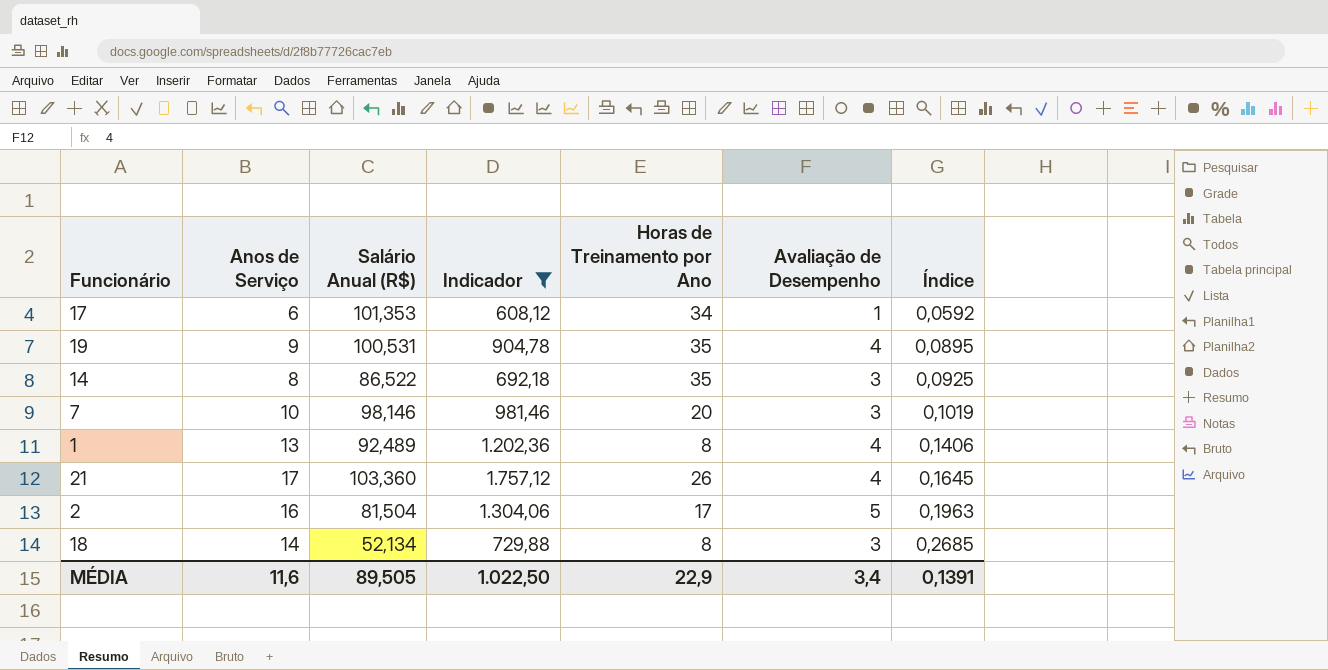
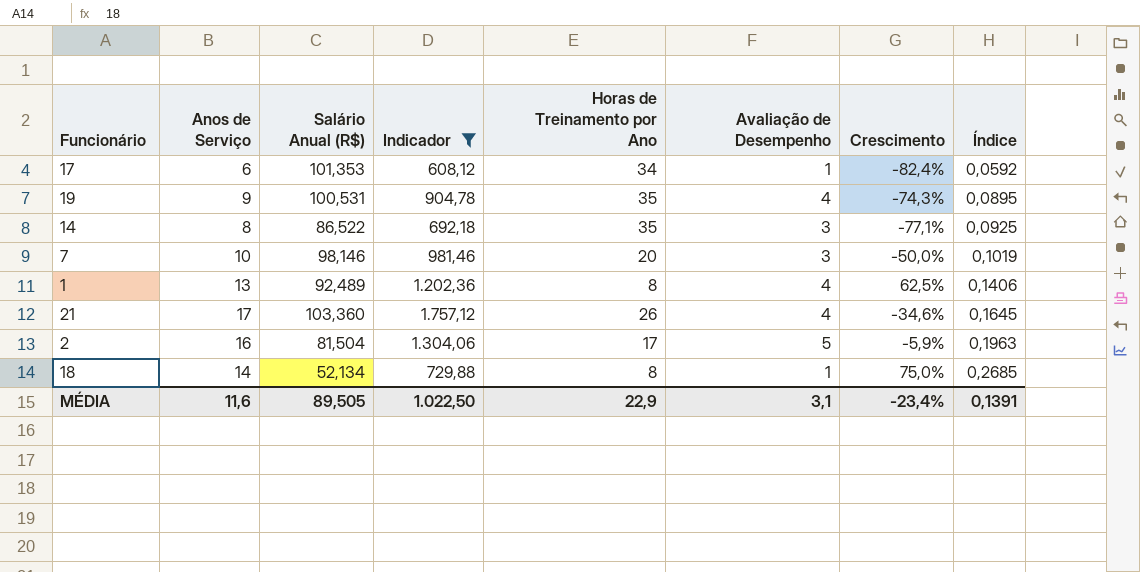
column Crescimento | formula: none -> ([Anos de Serviço] - [Horas de Treinamento por Ano]) / [Horas de Treinamento por Ano]
18 | Avaliação de Desempenho: 3 -> 1
MÉDIA | Avaliação de Desempenho: 3,4 -> 3,1

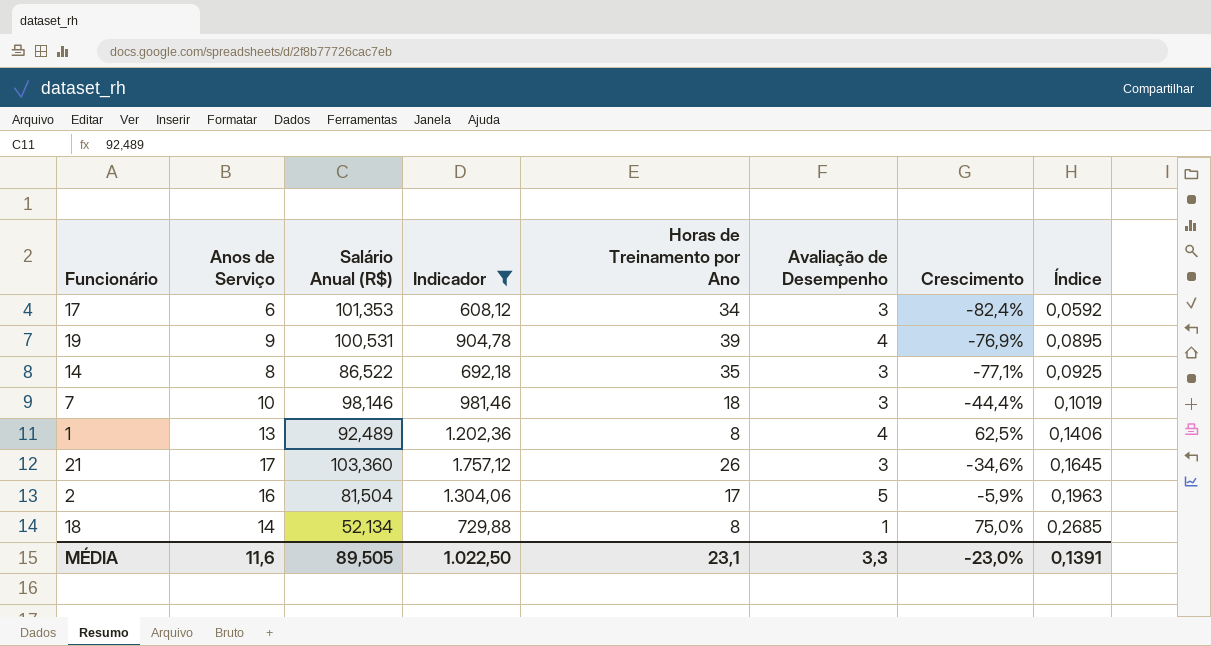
17 | Avaliação de Desempenho: 1 -> 3
19 | Horas de Treinamento por Ano: 35 -> 39
19 | Crescimento: -74,3% -> -76,9%
7 | Horas de Treinamento por Ano: 20 -> 18
7 | Crescimento: -50,0% -> -44,4%
21 | Avaliação de Desempenho: 4 -> 3
MÉDIA | Horas de Treinamento por Ano: 22,9 -> 23,1
MÉDIA | Avaliação de Desempenho: 3,1 -> 3,3
MÉDIA | Crescimento: -23,4% -> -23,0%

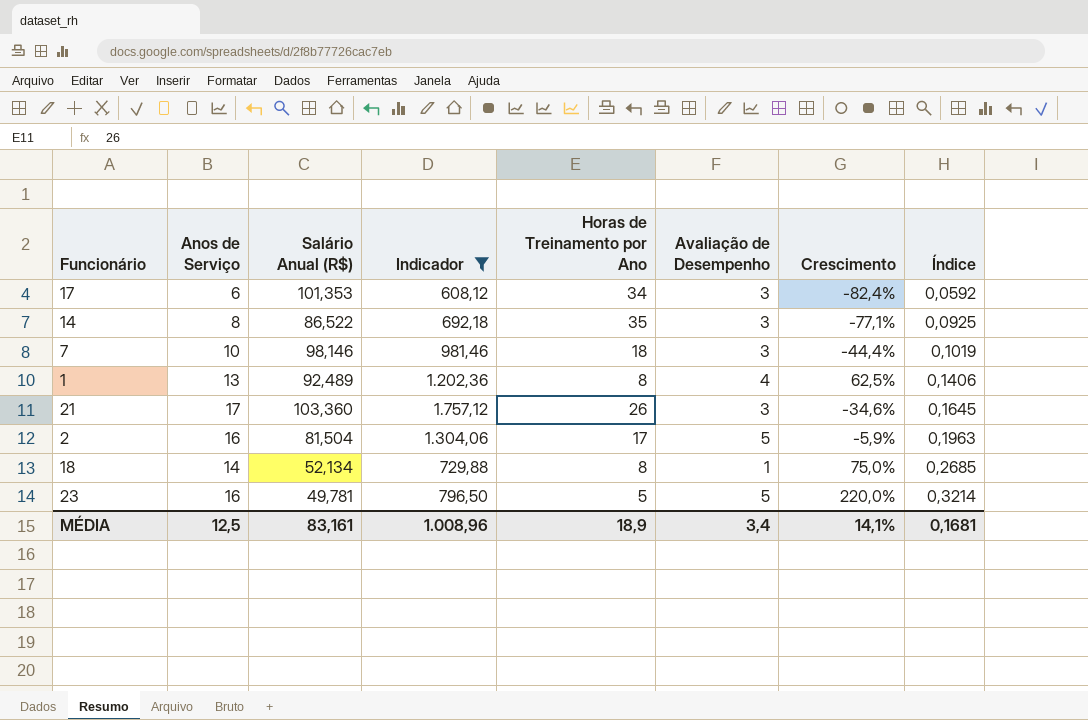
row 19: 9 | 100,531 | 904,78 | 39 | 4 | -76,9% | 0,0895 -> none
row 23: none -> 16 | 49,781 | 796,50 | 5 | 5 | 220,0% | 0,3214
MÉDIA | Anos de Serviço: 11,6 -> 12,5
MÉDIA | Salário Anual (R$): 89,505 -> 83,161
MÉDIA | Indicador: 1.022,50 -> 1.008,96
MÉDIA | Horas de Treinamento por Ano: 23,1 -> 18,9
MÉDIA | Avaliação de Desempenho: 3,3 -> 3,4
MÉDIA | Crescimento: -23,0% -> 14,1%
MÉDIA | Índice: 0,1391 -> 0,1681

